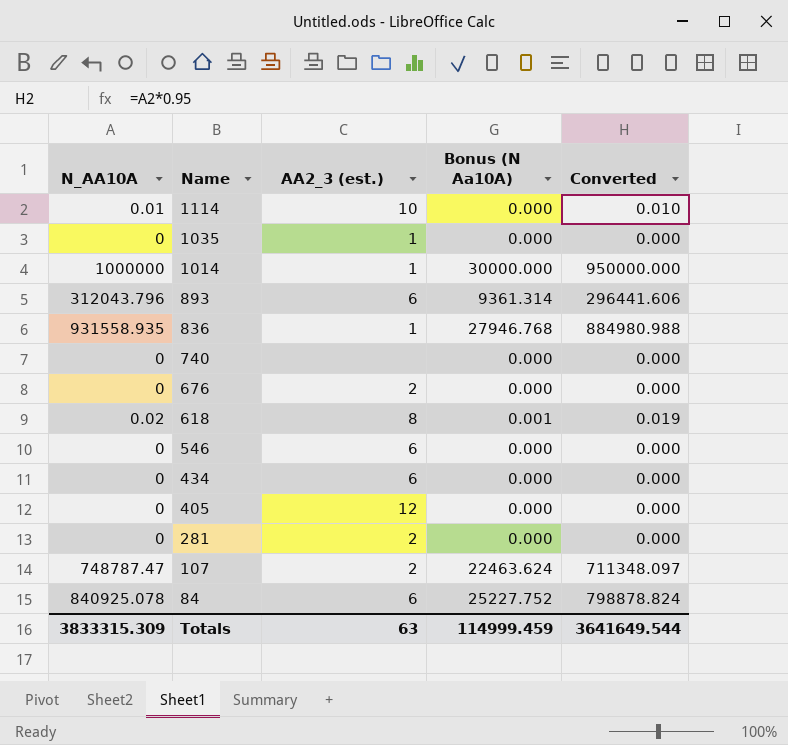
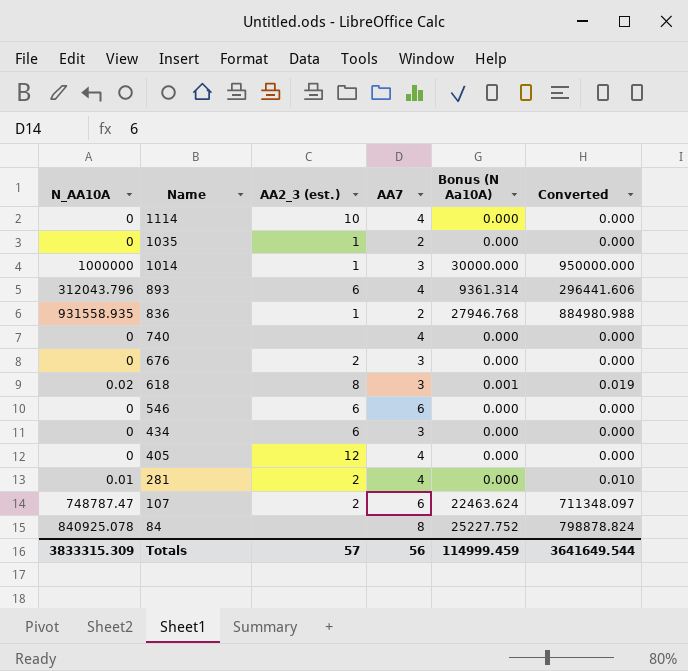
column AA7 | position: none -> 4
1114 | N_AA10A: 0.01 -> 0
1114 | Converted: 0.010 -> 0.000
281 | N_AA10A: 0 -> 0.01
281 | Converted: 0.000 -> 0.010
84 | AA2_3 (est.): 6 -> none
Totals | AA2_3 (est.): 63 -> 57

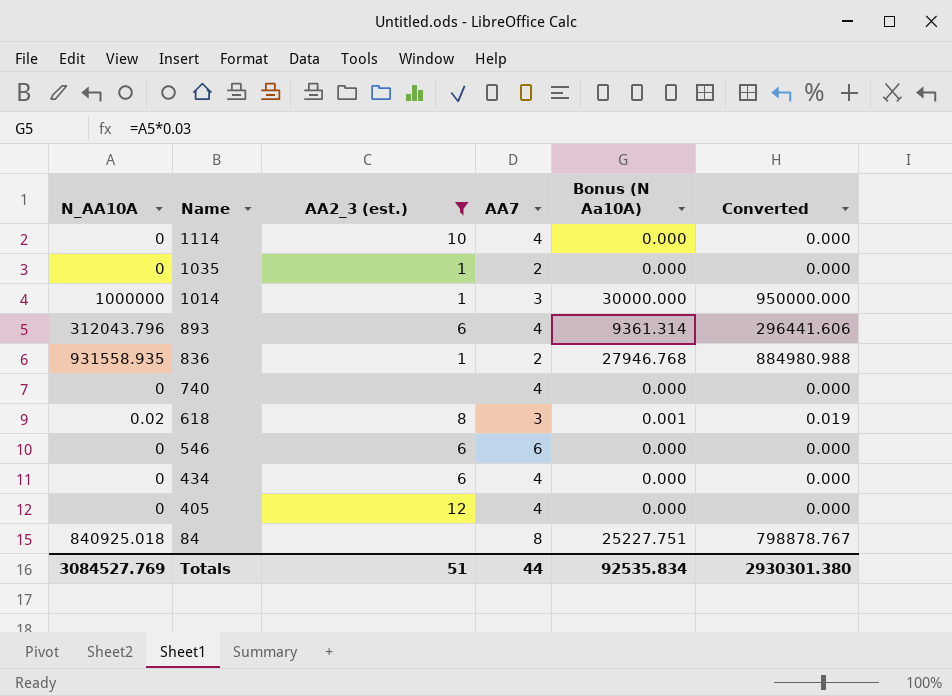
filter: none -> AA2_3 (est.) != 2
434 | AA7: 3 -> 4
84 | N_AA10A: 840925.078 -> 840925.018
84 | Bonus (N Aa10A): 25227.752 -> 25227.751
84 | Converted: 798878.824 -> 798878.767
Totals | N_AA10A: 3833315.309 -> 3084527.769
Totals | AA2_3 (est.): 57 -> 51
Totals | AA7: 56 -> 44
Totals | Bonus (N Aa10A): 114999.459 -> 92535.834
Totals | Converted: 3641649.544 -> 2930301.380

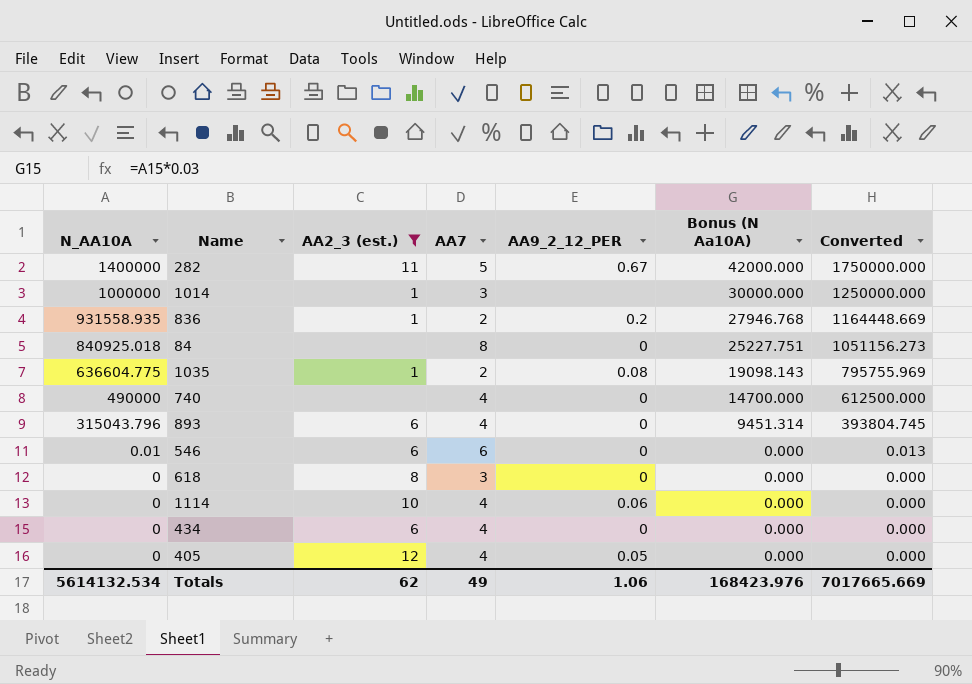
row order: Name descending -> N_AA10A descending
column AA9_2_12_PER | position: none -> 5
column Converted | formula: [N_AA10A] * 0.95 -> [N_AA10A] * 1.25
row 282: none -> 1400000 | 11 | 5 | 0.67 | 42000.000 | 1750000.000
1035 | N_AA10A: 0 -> 636604.775
1035 | Bonus (N Aa10A): 0.000 -> 19098.143
740 | N_AA10A: 0 -> 490000
740 | Bonus (N Aa10A): 0.000 -> 14700.000
893 | N_AA10A: 312043.796 -> 315043.796
893 | Bonus (N Aa10A): 9361.314 -> 9451.314
546 | N_AA10A: 0 -> 0.01
618 | N_AA10A: 0.02 -> 0
618 | Bonus (N Aa10A): 0.001 -> 0.000
Totals | N_AA10A: 3084527.769 -> 5614132.534
Totals | AA2_3 (est.): 51 -> 62
Totals | AA7: 44 -> 49
Totals | Bonus (N Aa10A): 92535.834 -> 168423.976
Totals | Converted: 2930301.380 -> 7017665.669

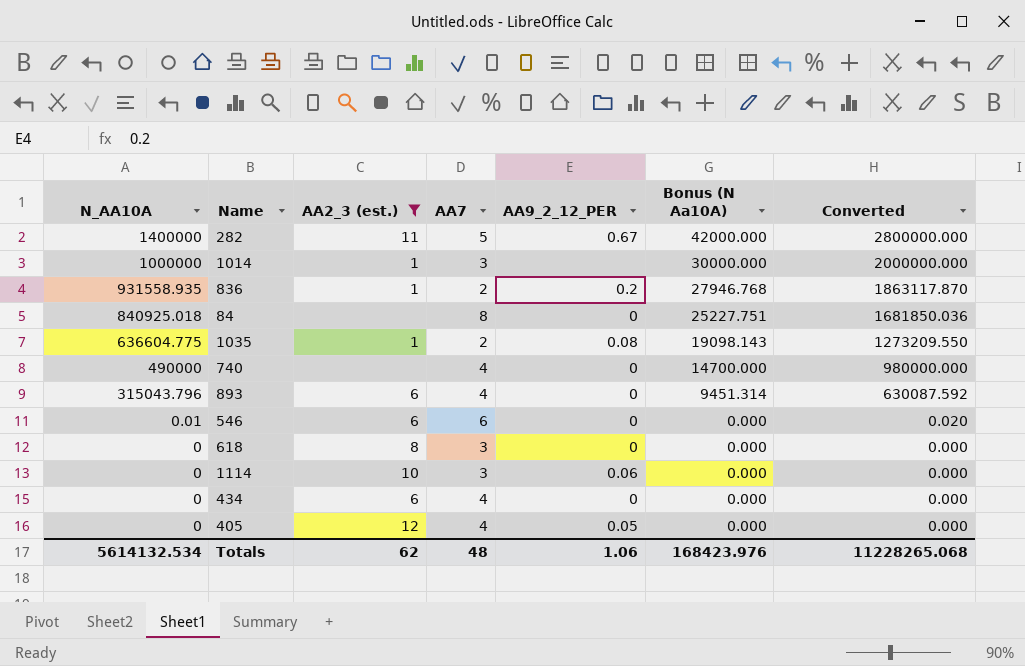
column Converted | formula: [N_AA10A] * 1.25 -> [N_AA10A] * 2
1114 | AA7: 4 -> 3
Totals | AA7: 49 -> 48
Totals | Converted: 7017665.669 -> 11228265.068

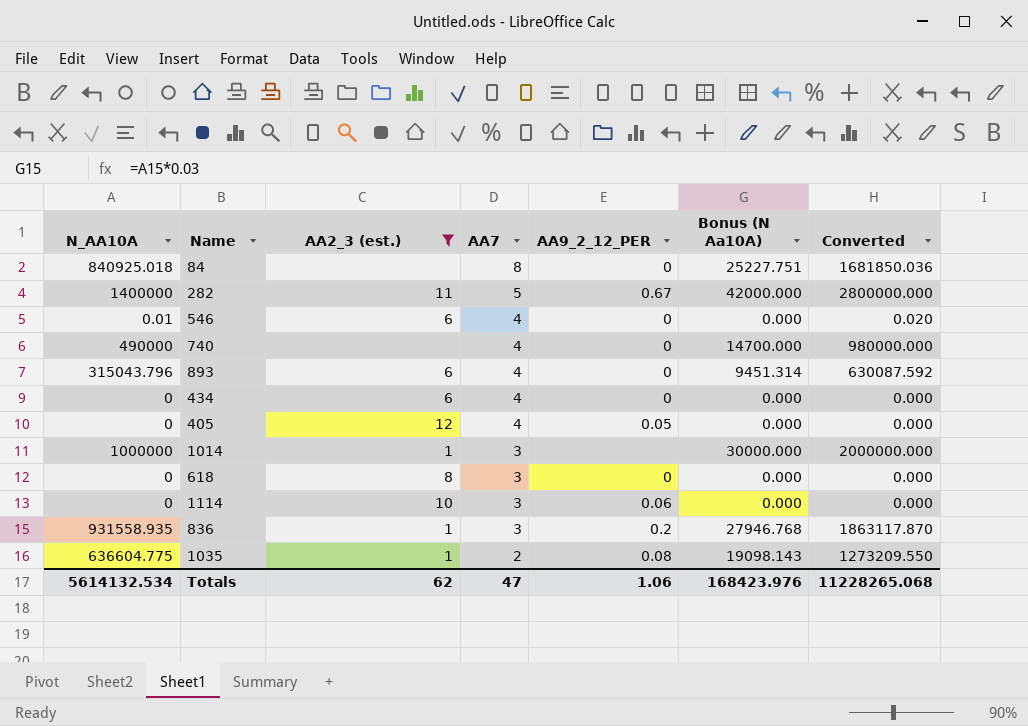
row order: N_AA10A descending -> AA7 descending
546 | AA7: 6 -> 4
836 | AA7: 2 -> 3
Totals | AA7: 48 -> 47

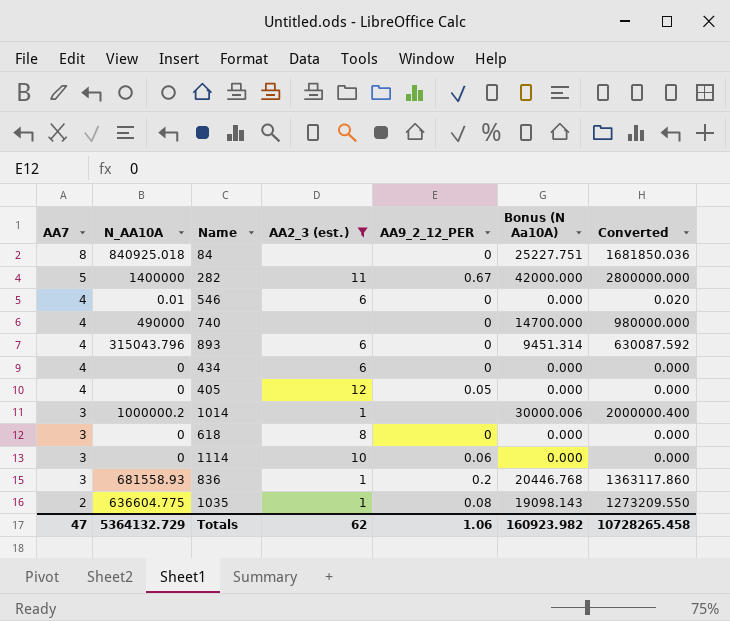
column AA7 | position: 4 -> 1
1014 | N_AA10A: 1000000 -> 1000000.2
1014 | Bonus (N Aa10A): 30000.000 -> 30000.006
1014 | Converted: 2000000.000 -> 2000000.400
836 | N_AA10A: 931558.935 -> 681558.93
836 | Bonus (N Aa10A): 27946.768 -> 20446.768
836 | Converted: 1863117.870 -> 1363117.860
Totals | N_AA10A: 5614132.534 -> 5364132.729
Totals | Bonus (N Aa10A): 168423.976 -> 160923.982
Totals | Converted: 11228265.068 -> 10728265.458

